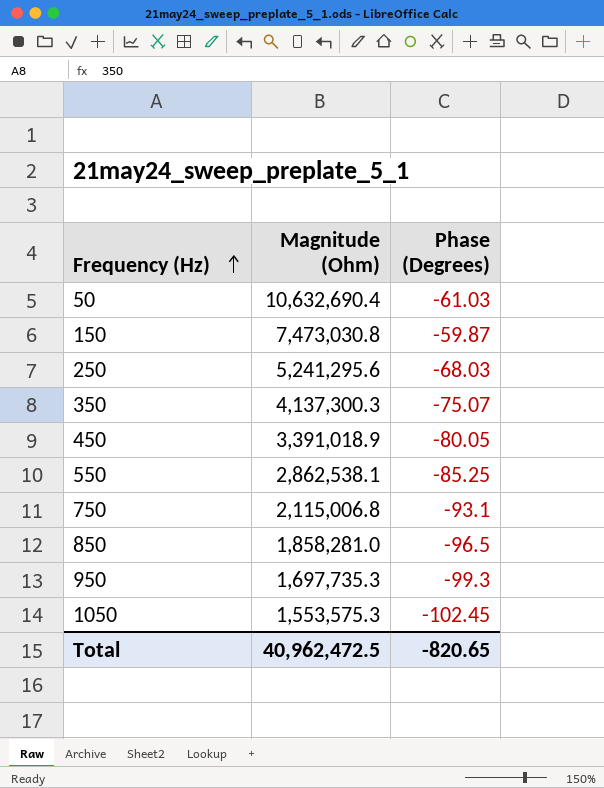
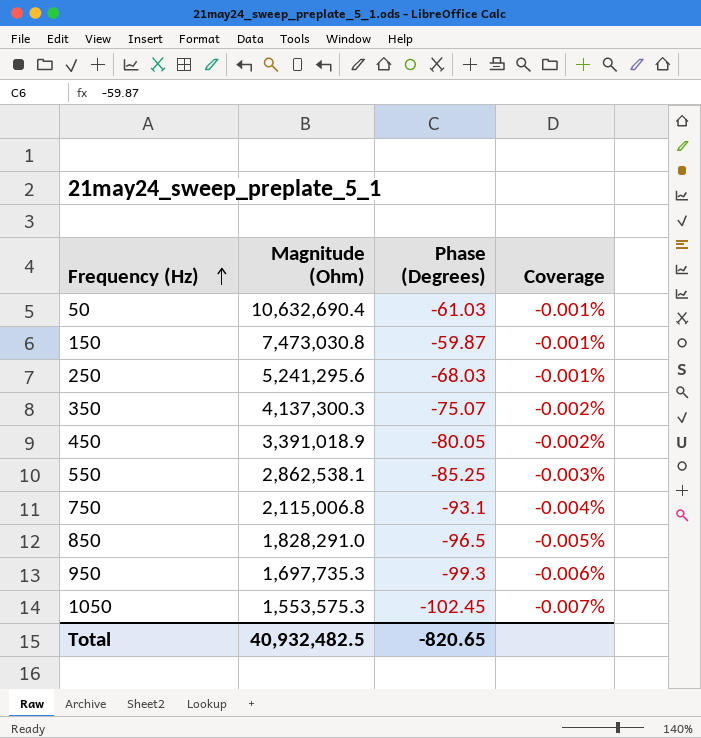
column Coverage | formula: none -> [Phase (Degrees)] / [Magnitude (Ohm)]
850 | Magnitude (Ohm): 1,858,281.0 -> 1,828,291.0
Total | Magnitude (Ohm): 40,962,472.5 -> 40,932,482.5

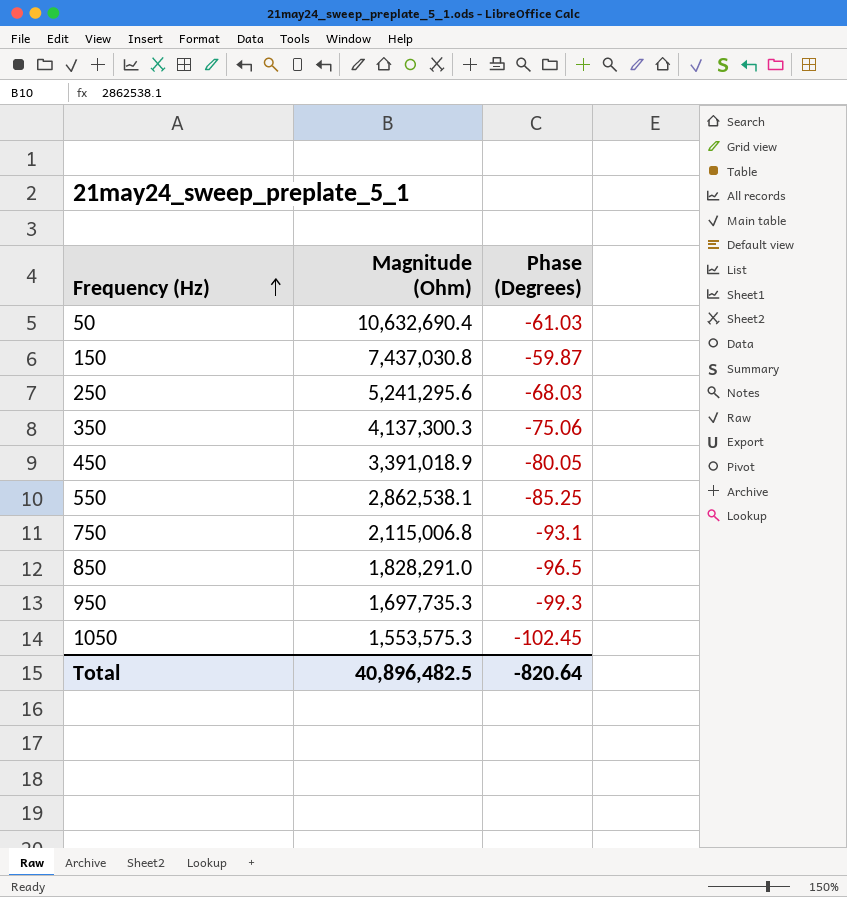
column Coverage | formula: [Phase (Degrees)] / [Magnitude (Ohm)] -> none
150 | Magnitude (Ohm): 7,473,030.8 -> 7,437,030.8
350 | Phase (Degrees): -75.07 -> -75.06
Total | Magnitude (Ohm): 40,932,482.5 -> 40,896,482.5
Total | Phase (Degrees): -820.65 -> -820.64

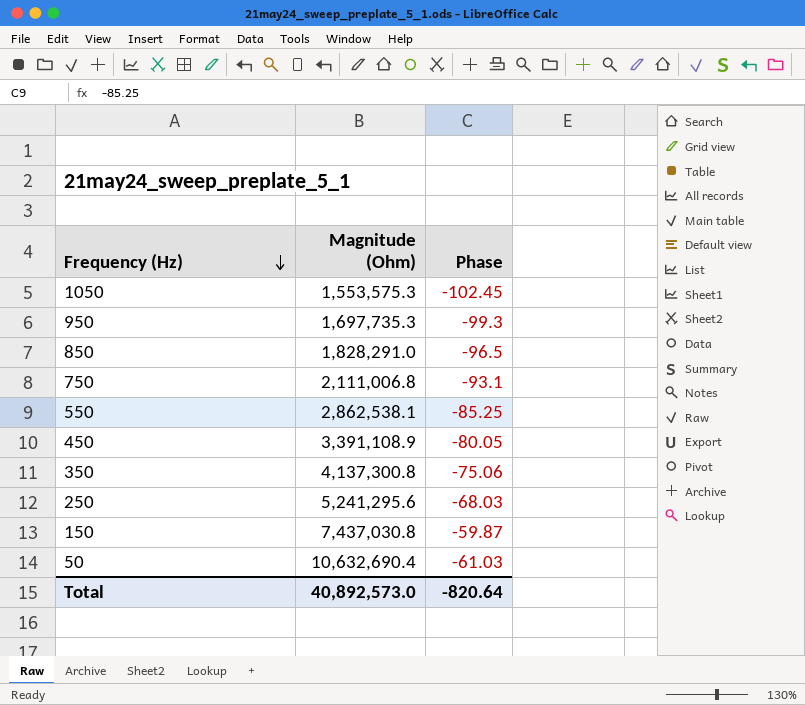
row order: Frequency (Hz) ascending -> Frequency (Hz) descending
column name: Phase (Degrees) -> Phase
750 | Magnitude (Ohm): 2,115,006.8 -> 2,111,006.8
450 | Magnitude (Ohm): 3,391,018.9 -> 3,391,108.9
350 | Magnitude (Ohm): 4,137,300.3 -> 4,137,300.8
Total | Magnitude (Ohm): 40,896,482.5 -> 40,892,573.0

